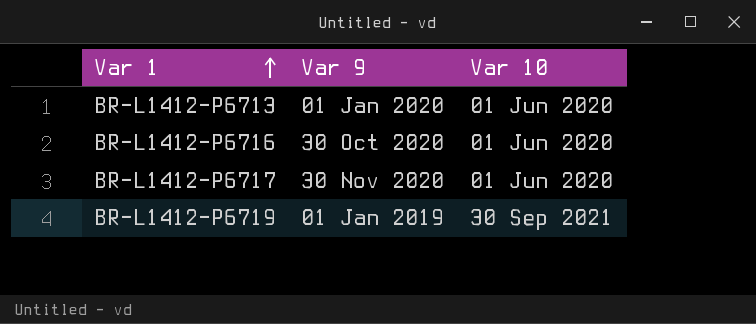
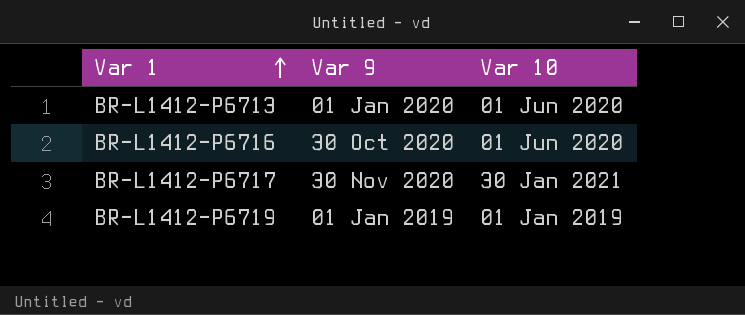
BR-L1412-P6717 | Var 10: 01 Jun 2020 -> 30 Jan 2021
BR-L1412-P6719 | Var 10: 30 Sep 2021 -> 01 Jan 2019

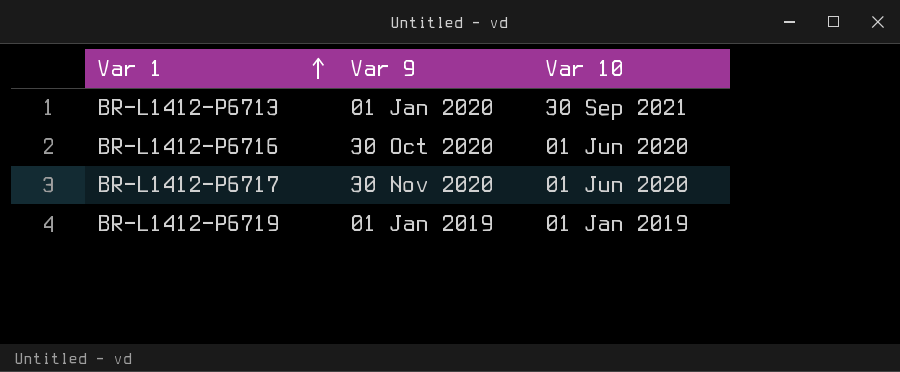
BR-L1412-P6713 | Var 10: 01 Jun 2020 -> 30 Sep 2021
BR-L1412-P6717 | Var 10: 30 Jan 2021 -> 01 Jun 2020

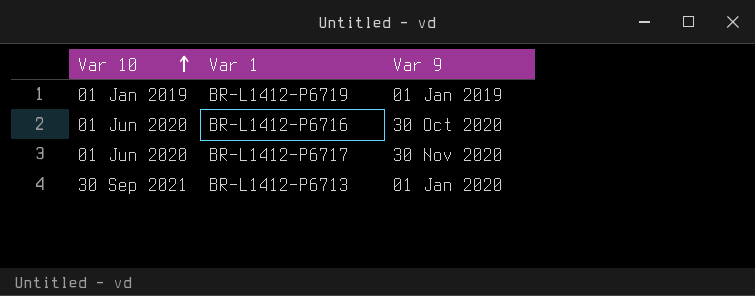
row order: Var 1 ascending -> Var 10 ascending
column Var 10 | position: 3 -> 1

